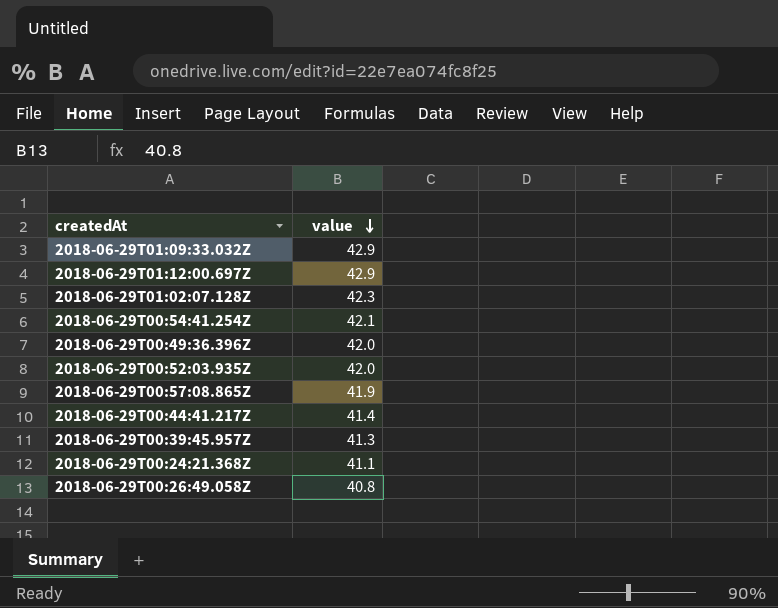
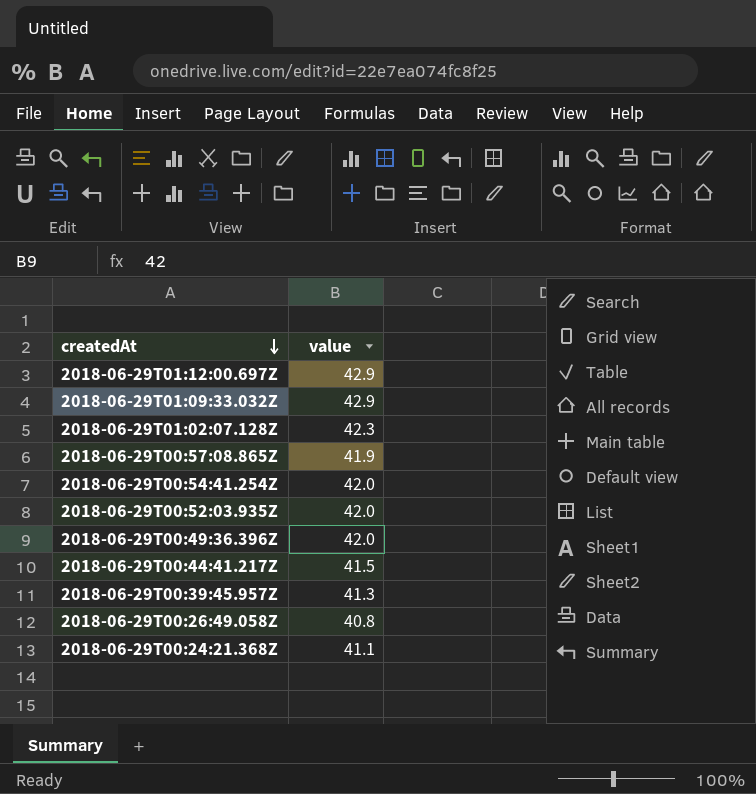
row order: value descending -> createdAt descending
2018-06-29T00:54:41.254Z | value: 42.1 -> 42.0
2018-06-29T00:44:41.217Z | value: 41.4 -> 41.5

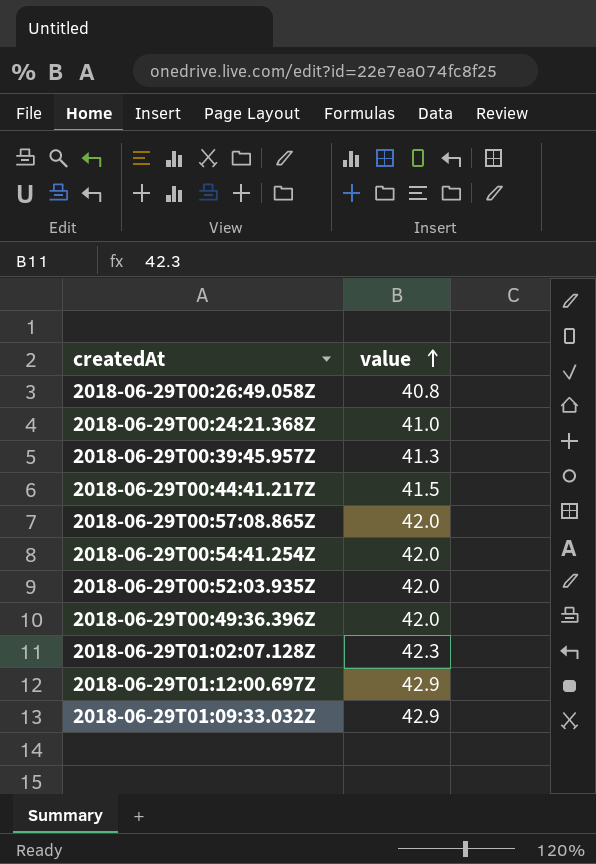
row order: createdAt descending -> value ascending
2018-06-29T00:24:21.368Z | value: 41.1 -> 41.0
2018-06-29T00:57:08.865Z | value: 41.9 -> 42.0

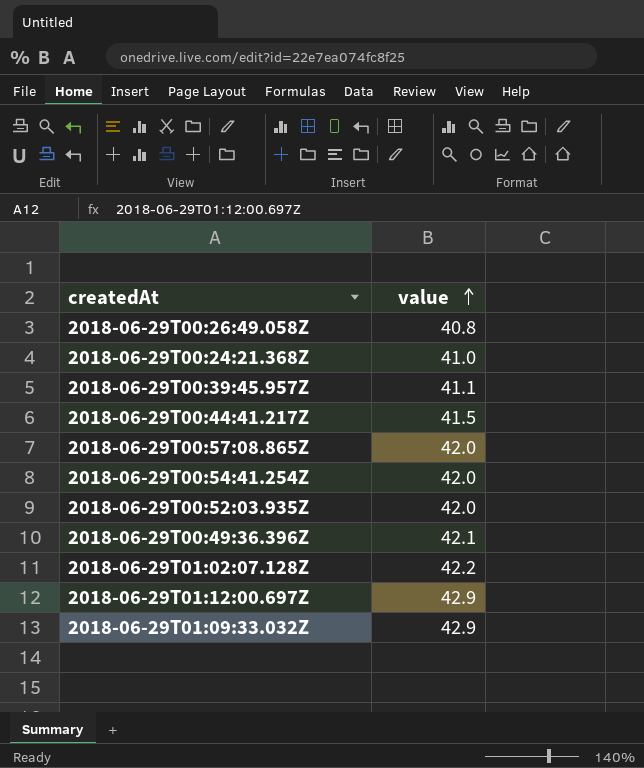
2018-06-29T00:39:45.957Z | value: 41.3 -> 41.1
2018-06-29T00:49:36.396Z | value: 42.0 -> 42.1
2018-06-29T01:02:07.128Z | value: 42.3 -> 42.2

